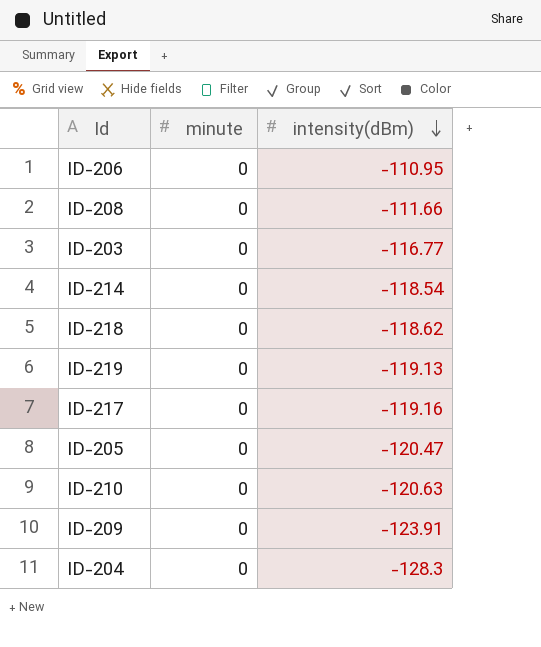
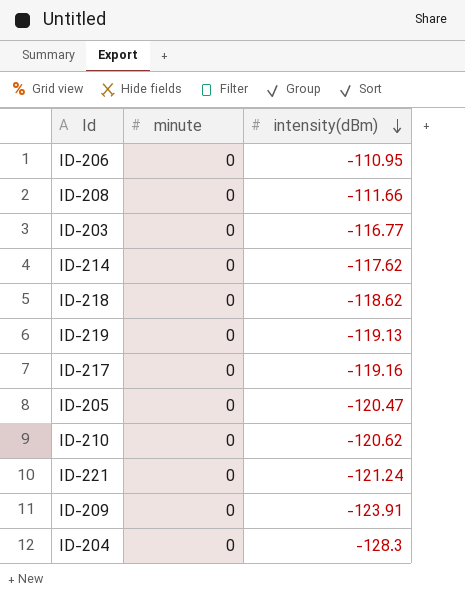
ID-214 | intensity(dBm): -118.54 -> -117.62
ID-210 | intensity(dBm): -120.63 -> -120.62
row ID-221: none -> 0 | -121.24

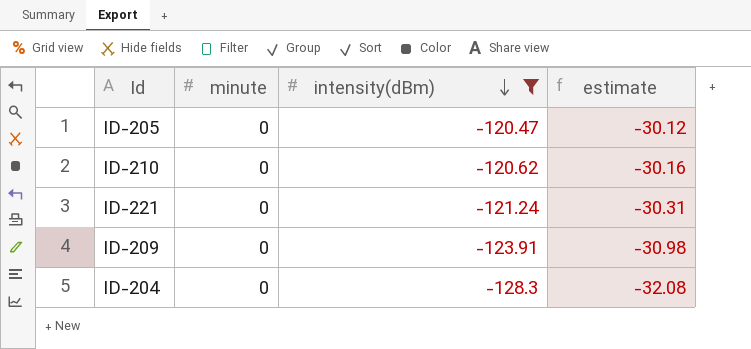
filter: none -> intensity(dBm) <= -120.47
column estimate | formula: none -> [intensity(dBm)] * 0.25

